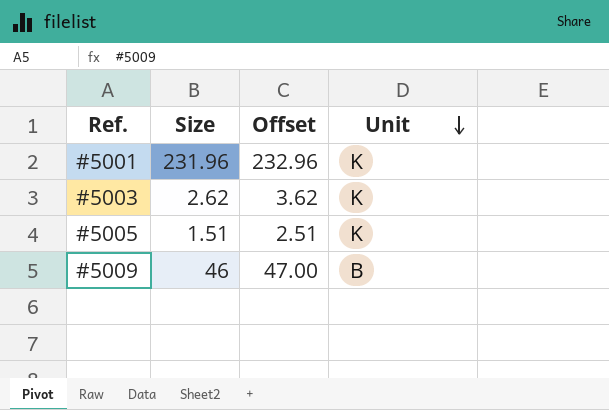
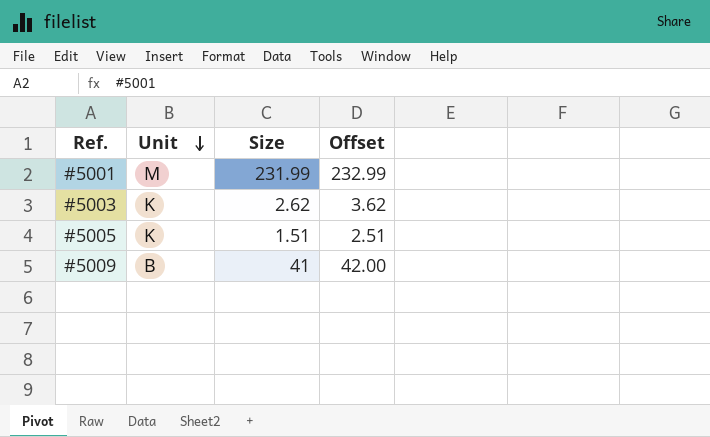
column Unit | position: 4 -> 2
#5001 | Unit: K -> M
#5001 | Size: 231.96 -> 231.99
#5001 | Offset: 232.96 -> 232.99
#5009 | Size: 46 -> 41
#5009 | Offset: 47.00 -> 42.00

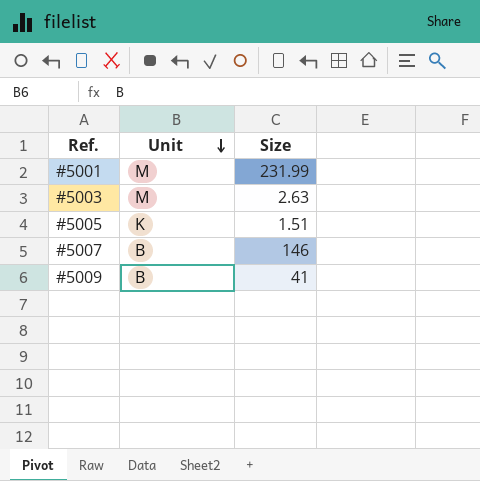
column Offset | formula: [Size] + 1 -> none
#5003 | Unit: K -> M
#5003 | Size: 2.62 -> 2.63
row #5007: none -> B | 146

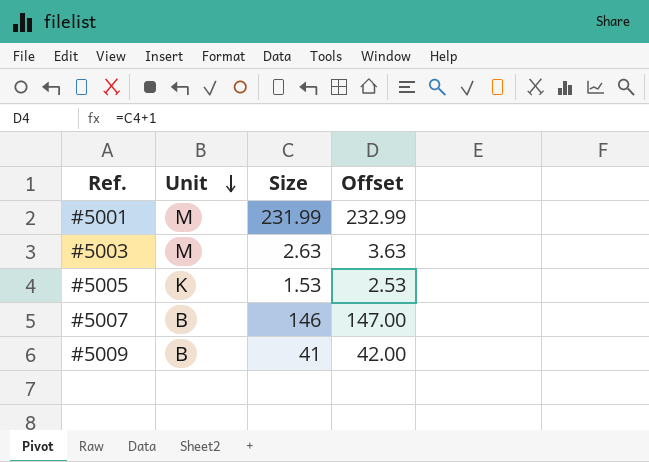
column Offset | formula: none -> [Size] + 1
#5005 | Size: 1.51 -> 1.53

